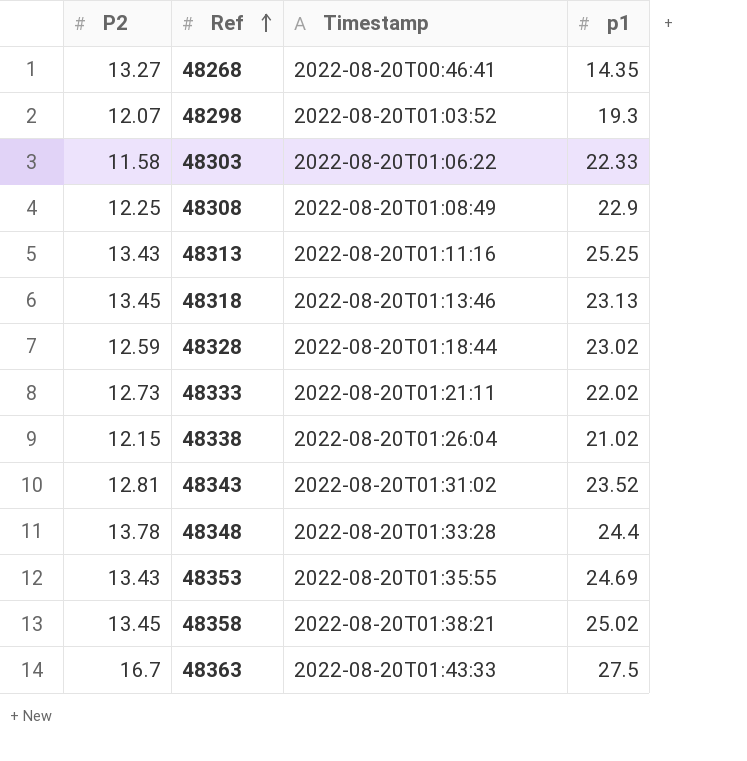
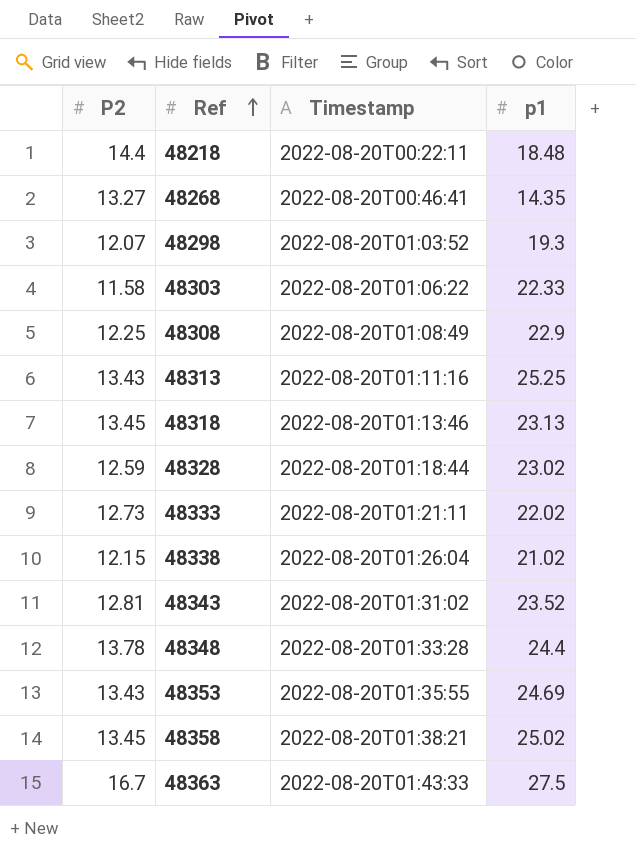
row 48218: none -> 14.4 | 2022-08-20T00:22:11 | 18.48

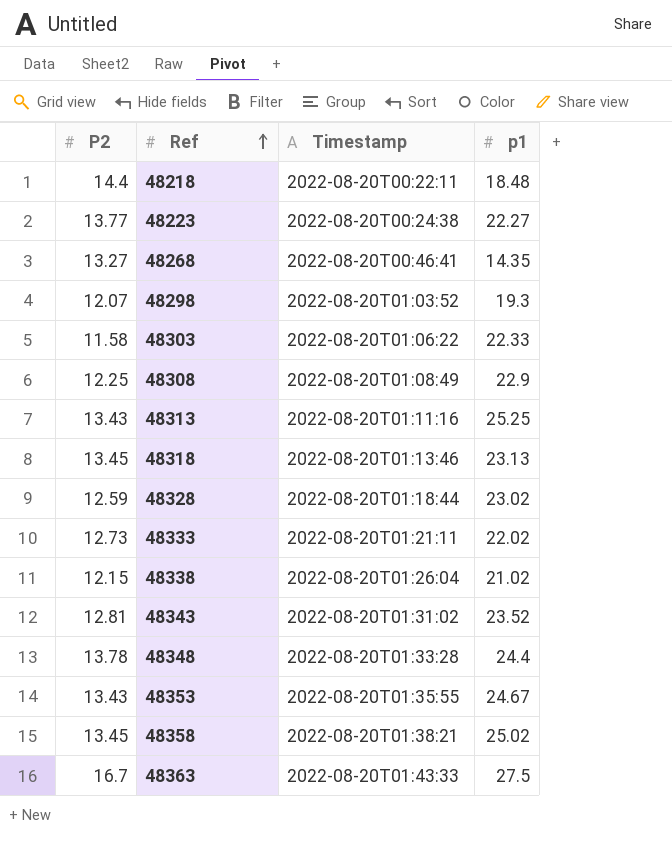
row 48223: none -> 13.77 | 2022-08-20T00:24:38 | 22.27
48353 | p1: 24.69 -> 24.67

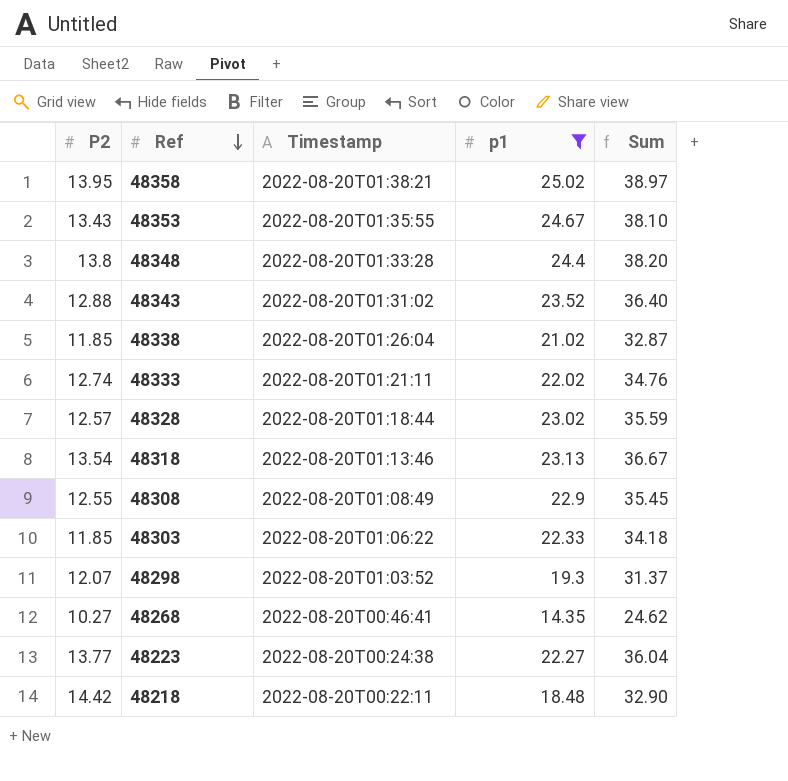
filter: none -> p1 <= 25.02
row order: Ref ascending -> Ref descending
column Sum | formula: none -> [P2] + [p1]
48358 | P2: 13.45 -> 13.95
48348 | P2: 13.78 -> 13.8
48343 | P2: 12.81 -> 12.88
48338 | P2: 12.15 -> 11.85
48333 | P2: 12.73 -> 12.74
48328 | P2: 12.59 -> 12.57
48318 | P2: 13.45 -> 13.54
48308 | P2: 12.25 -> 12.55
48303 | P2: 11.58 -> 11.85
48268 | P2: 13.27 -> 10.27
48218 | P2: 14.4 -> 14.42

